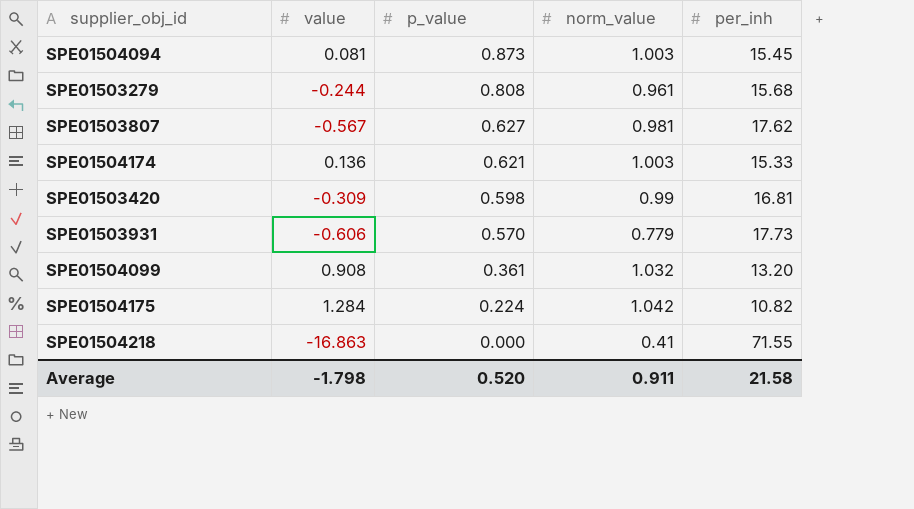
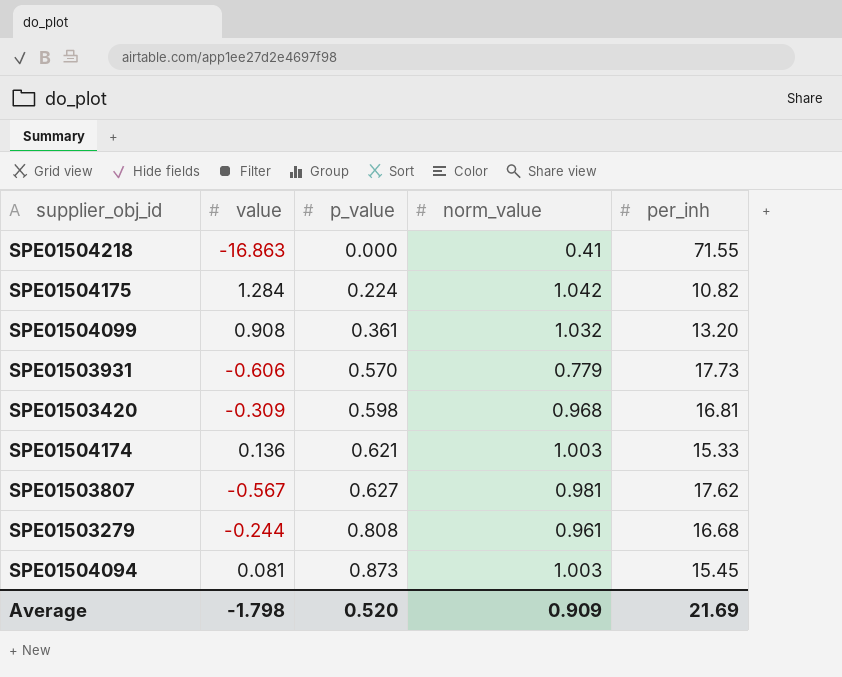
row order: p_value descending -> p_value ascending
SPE01503420 | norm_value: 0.99 -> 0.968
SPE01503279 | per_inh: 15.68 -> 16.68
Average | norm_value: 0.911 -> 0.909
Average | per_inh: 21.58 -> 21.69

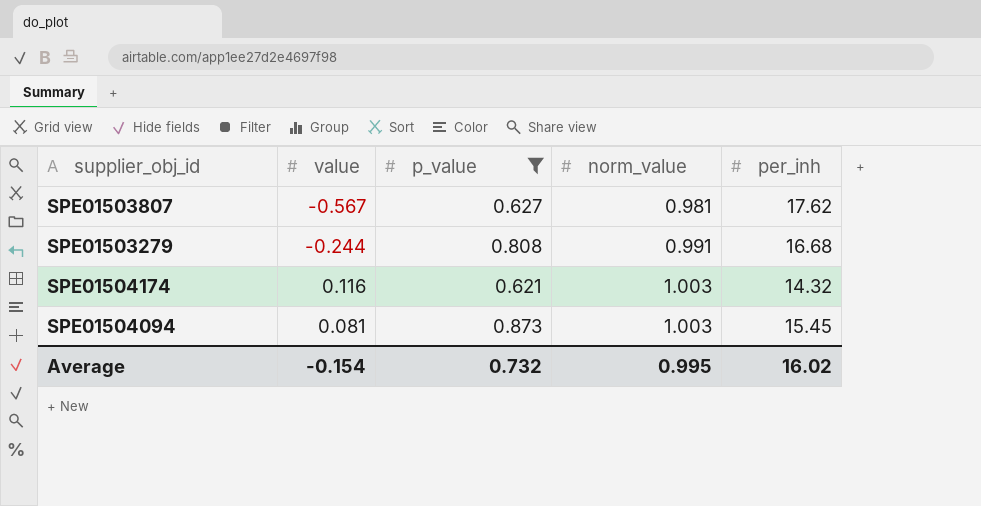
filter: none -> p_value >= 0.621
row order: p_value ascending -> norm_value ascending
SPE01503279 | norm_value: 0.961 -> 0.991
SPE01504174 | value: 0.136 -> 0.116
SPE01504174 | per_inh: 15.33 -> 14.32
Average | value: -1.798 -> -0.154
Average | p_value: 0.520 -> 0.732
Average | norm_value: 0.909 -> 0.995
Average | per_inh: 21.69 -> 16.02

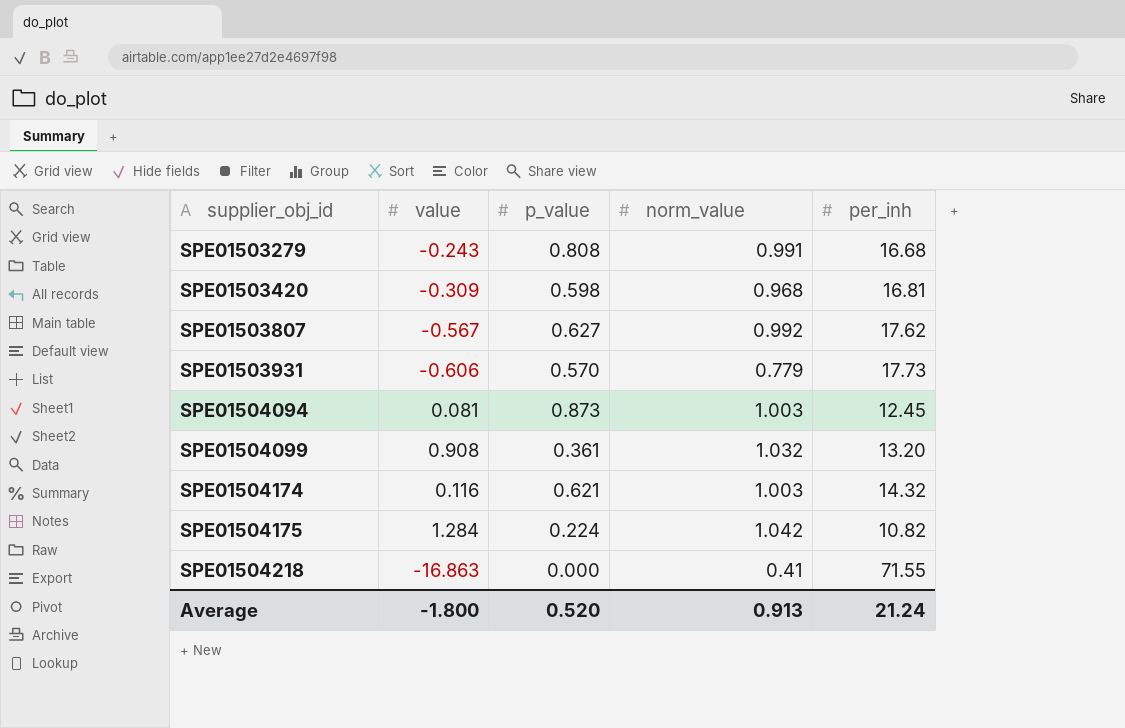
filter: p_value >= 0.621 -> none
row order: norm_value ascending -> supplier_obj_id ascending
SPE01503279 | value: -0.244 -> -0.243
SPE01503807 | norm_value: 0.981 -> 0.992
SPE01504094 | per_inh: 15.45 -> 12.45
Average | value: -0.154 -> -1.800
Average | p_value: 0.732 -> 0.520
Average | norm_value: 0.995 -> 0.913
Average | per_inh: 16.02 -> 21.24

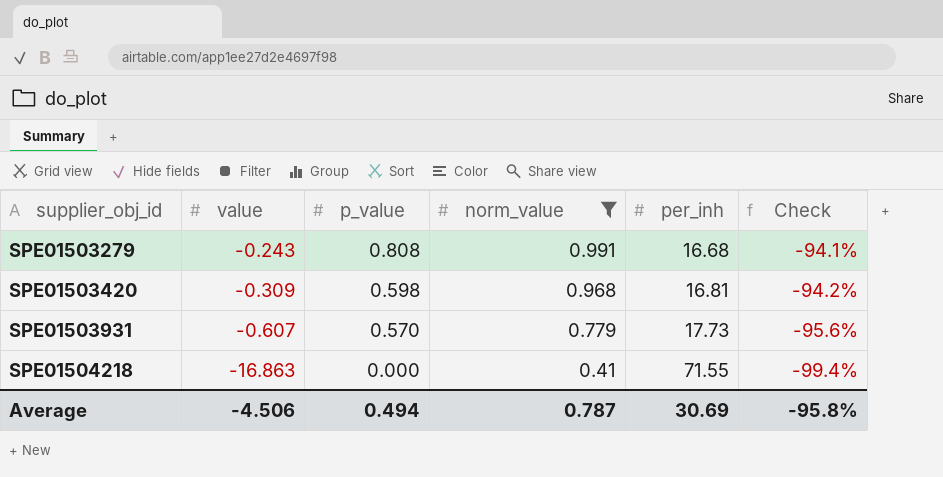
filter: none -> norm_value <= 0.991
column Check | formula: none -> ([norm_value] - [per_inh]) / [per_inh]
SPE01503931 | value: -0.606 -> -0.607
Average | value: -1.800 -> -4.506
Average | p_value: 0.520 -> 0.494
Average | norm_value: 0.913 -> 0.787
Average | per_inh: 21.24 -> 30.69

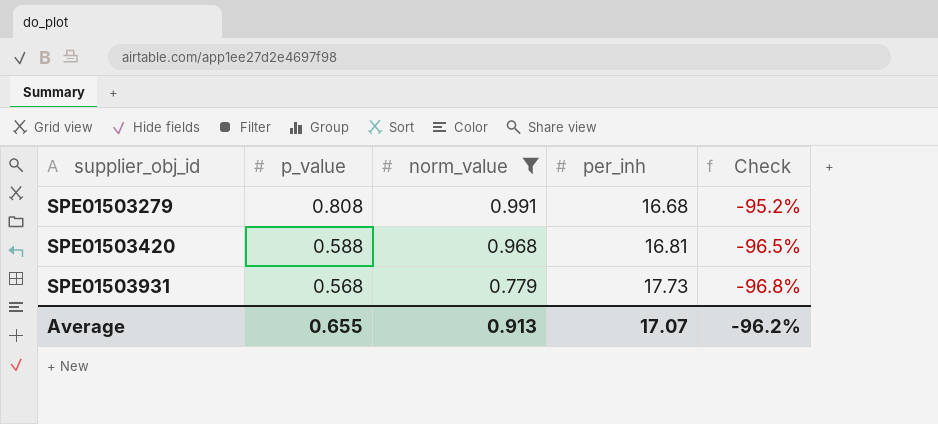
column value | position: 2 -> none
column Check | formula: ([norm_value] - [per_inh]) / [per_inh] -> ([p_value] - [per_inh]) / [per_inh]
row SPE01504218: -16.863 | 0.000 | 0.41 | 71.55 | -99.4% -> none
SPE01503420 | p_value: 0.598 -> 0.588
SPE01503931 | p_value: 0.570 -> 0.568
Average | p_value: 0.494 -> 0.655
Average | norm_value: 0.787 -> 0.913
Average | per_inh: 30.69 -> 17.07
Average | Check: -95.8% -> -96.2%

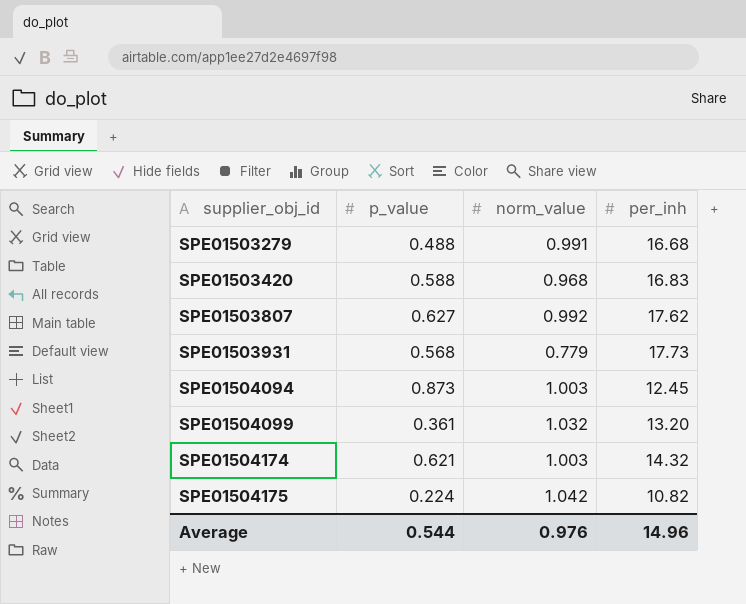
filter: norm_value <= 0.991 -> none
column Check | formula: ([p_value] - [per_inh]) / [per_inh] -> none
SPE01503279 | p_value: 0.808 -> 0.488
SPE01503420 | per_inh: 16.81 -> 16.83
Average | p_value: 0.655 -> 0.544
Average | norm_value: 0.913 -> 0.976
Average | per_inh: 17.07 -> 14.96

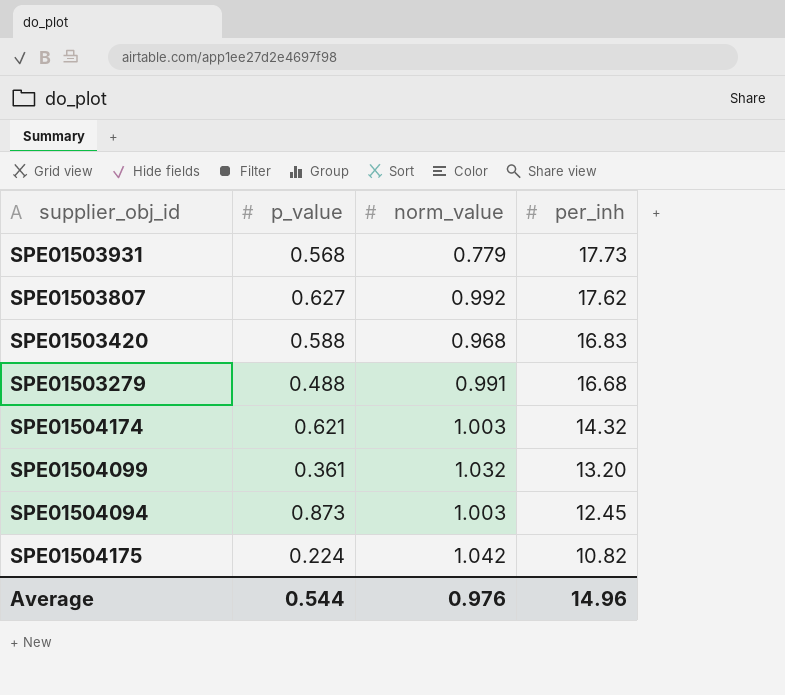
row order: supplier_obj_id ascending -> per_inh descending

